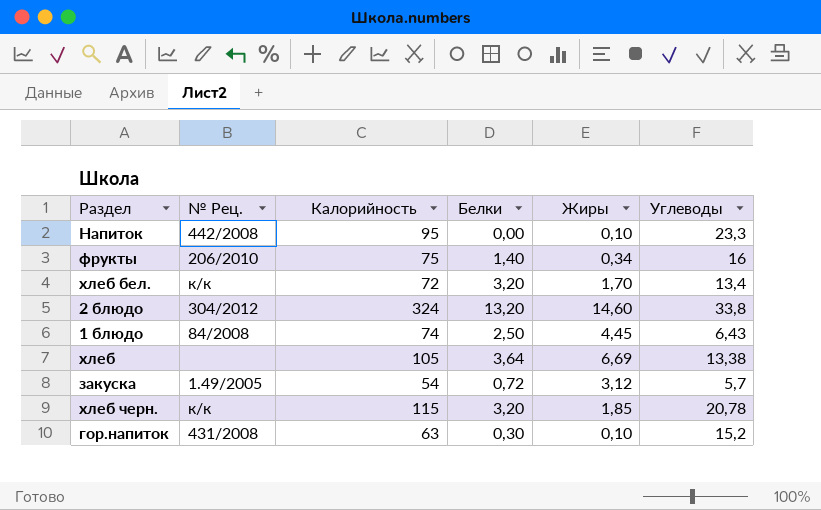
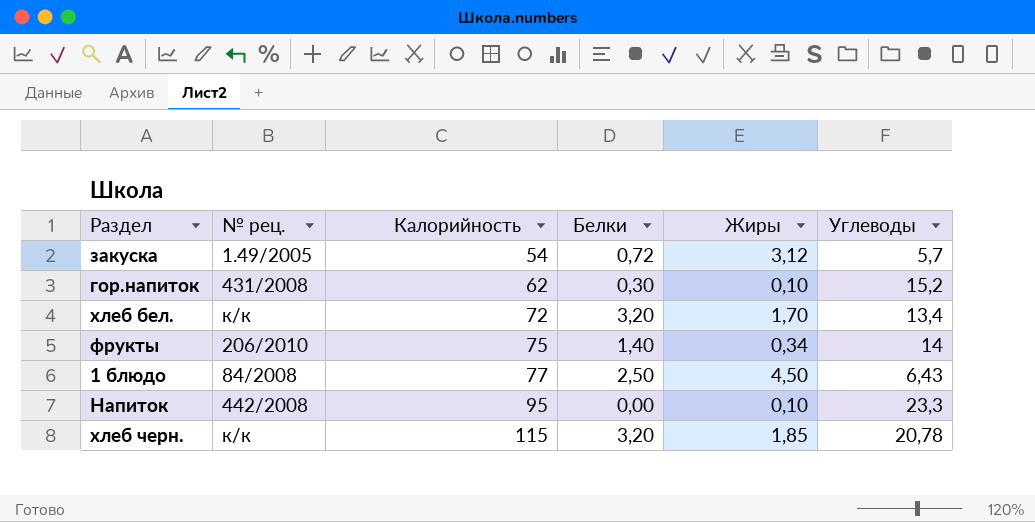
row order: none -> Калорийность ascending
column name: № Рец. -> № рец.
row 2 блюдо: 304/2012 | 324 | 13,20 | 14,60 | 33,8 -> none
row хлеб: none | 105 | 3,64 | 6,69 | 13,38 -> none
гор.напиток | Калорийность: 63 -> 62
фрукты | Углеводы: 16 -> 14
1 блюдо | Калорийность: 74 -> 77
1 блюдо | Жиры: 4,45 -> 4,50

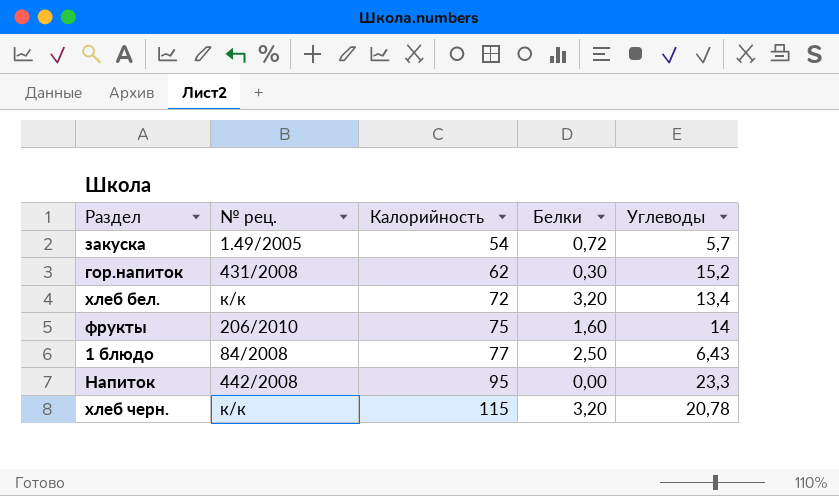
column Жиры | position: 5 -> none
фрукты | Белки: 1,40 -> 1,60

